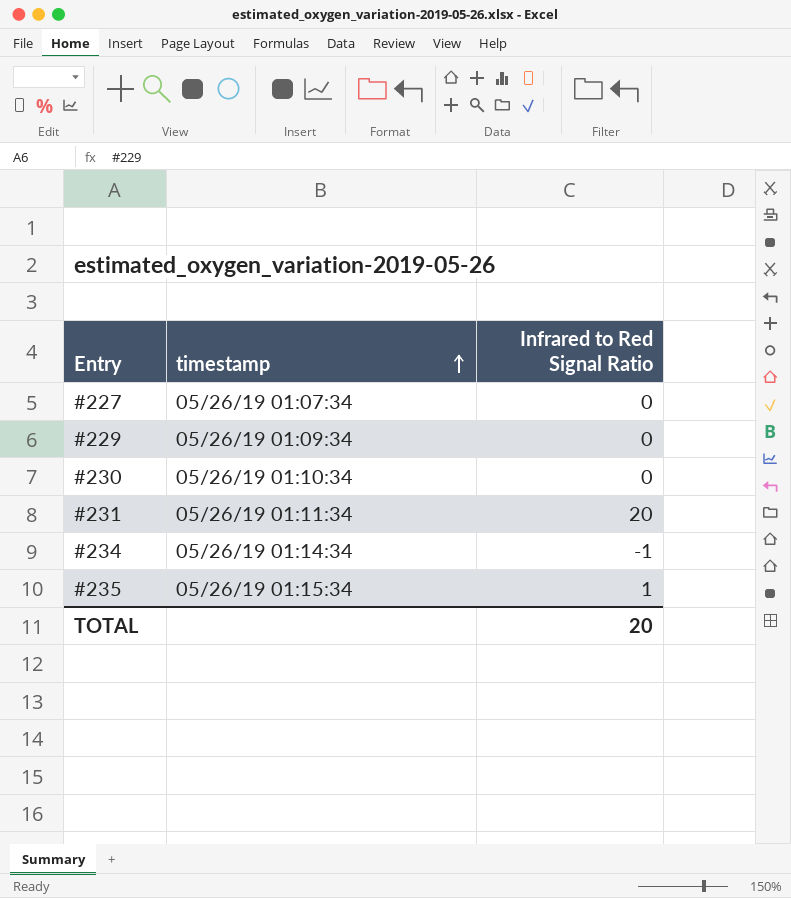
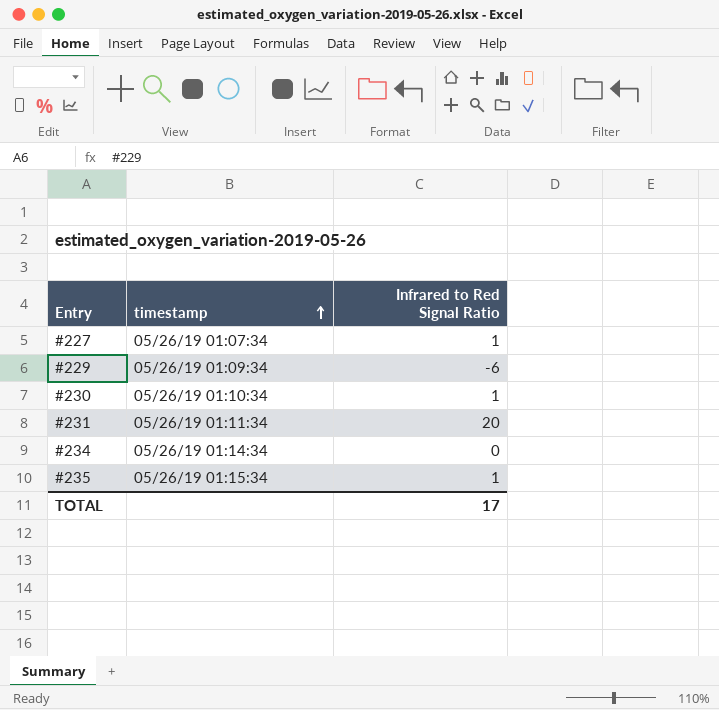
#227 | Infrared to Red Signal Ratio: 0 -> 1
#229 | Infrared to Red Signal Ratio: 0 -> -6
#230 | Infrared to Red Signal Ratio: 0 -> 1
#234 | Infrared to Red Signal Ratio: -1 -> 0
TOTAL | Infrared to Red Signal Ratio: 20 -> 17

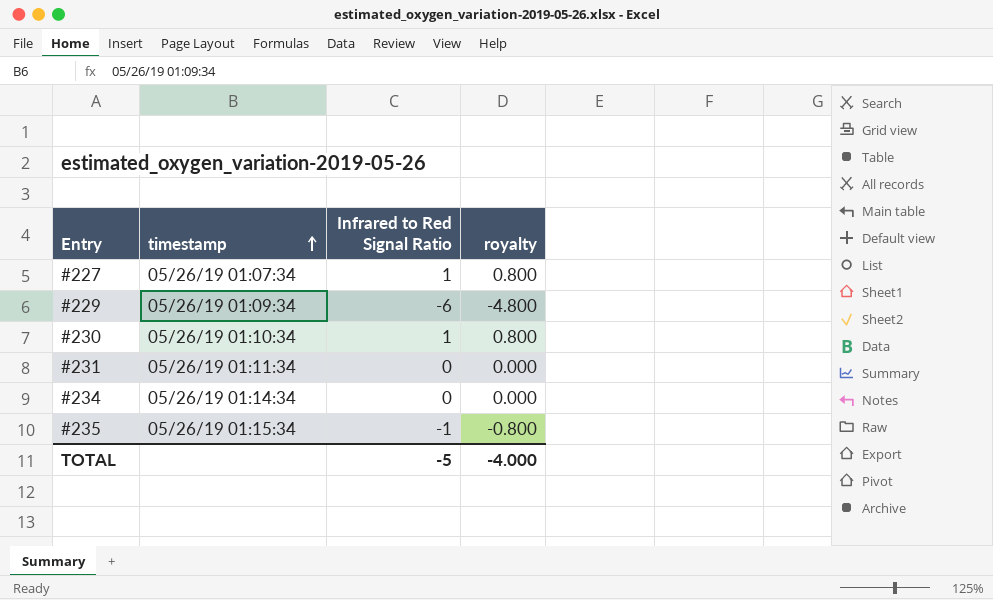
column royalty | formula: none -> [Infrared to Red Signal Ratio] * 0.8
#231 | Infrared to Red Signal Ratio: 20 -> 0
#235 | Infrared to Red Signal Ratio: 1 -> -1
TOTAL | Infrared to Red Signal Ratio: 17 -> -5

